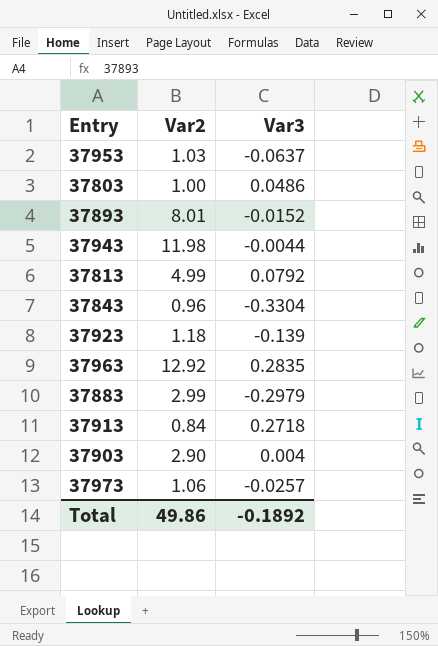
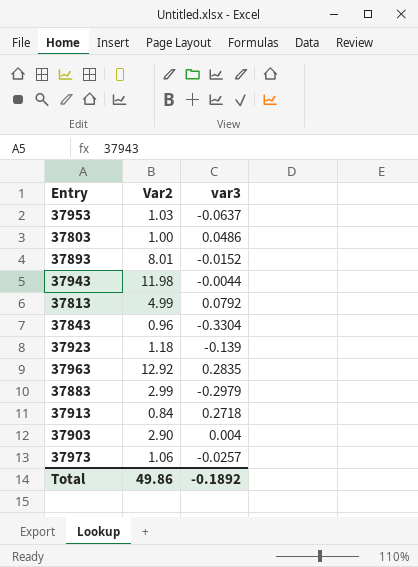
column name: Var3 -> var3

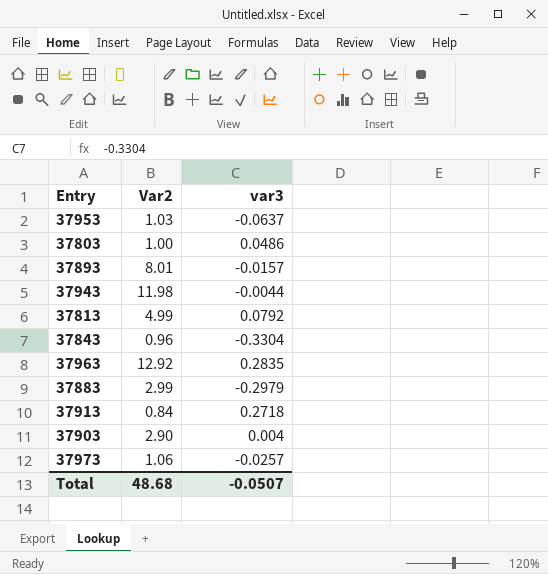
row 37923: 1.18 | -0.139 -> none
37893 | var3: -0.0152 -> -0.0157
Total | Var2: 49.86 -> 48.68
Total | var3: -0.1892 -> -0.0507

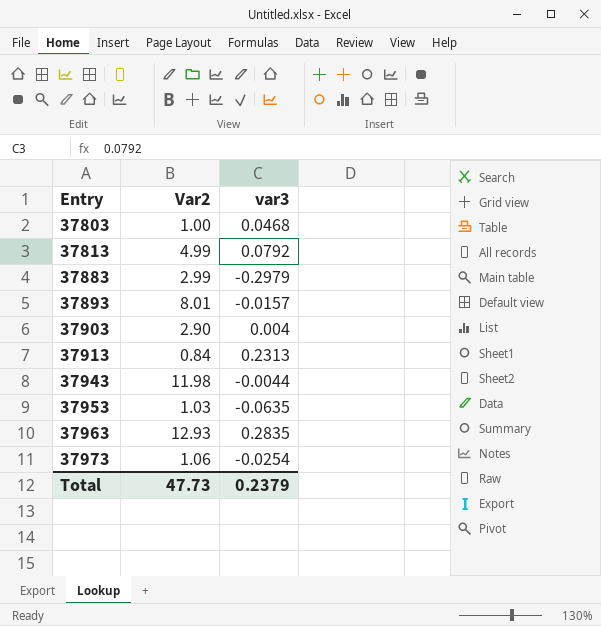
row order: none -> Entry ascending
row 37843: 0.96 | -0.3304 -> none
37803 | var3: 0.0486 -> 0.0468
37913 | var3: 0.2718 -> 0.2313
37953 | var3: -0.0637 -> -0.0635
37963 | Var2: 12.92 -> 12.93
37973 | var3: -0.0257 -> -0.0254
Total | Var2: 48.68 -> 47.73
Total | var3: -0.0507 -> 0.2379

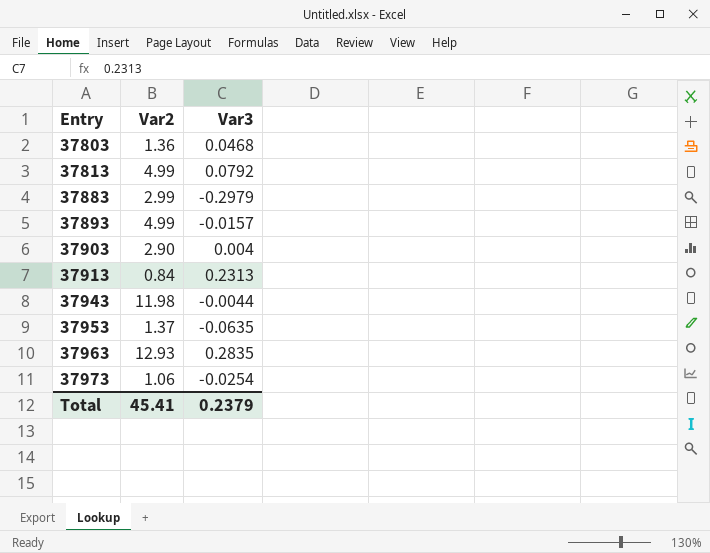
column name: var3 -> Var3
37803 | Var2: 1.00 -> 1.36
37893 | Var2: 8.01 -> 4.99
37953 | Var2: 1.03 -> 1.37
Total | Var2: 47.73 -> 45.41

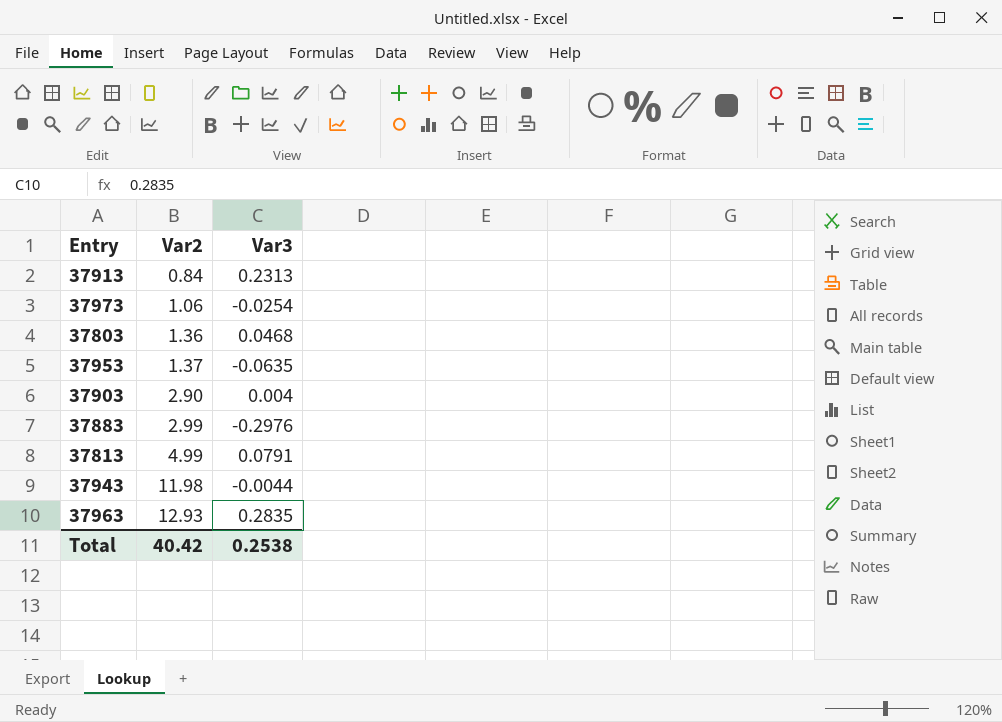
row order: Entry ascending -> Var2 ascending
row 37893: 4.99 | -0.0157 -> none
37883 | Var3: -0.2979 -> -0.2976
37813 | Var3: 0.0792 -> 0.0791
Total | Var2: 45.41 -> 40.42
Total | Var3: 0.2379 -> 0.2538

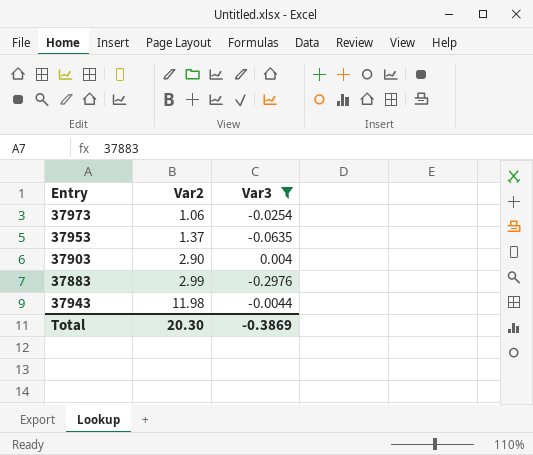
filter: none -> Var3 <= 0.004
Total | Var2: 40.42 -> 20.30
Total | Var3: 0.2538 -> -0.3869

